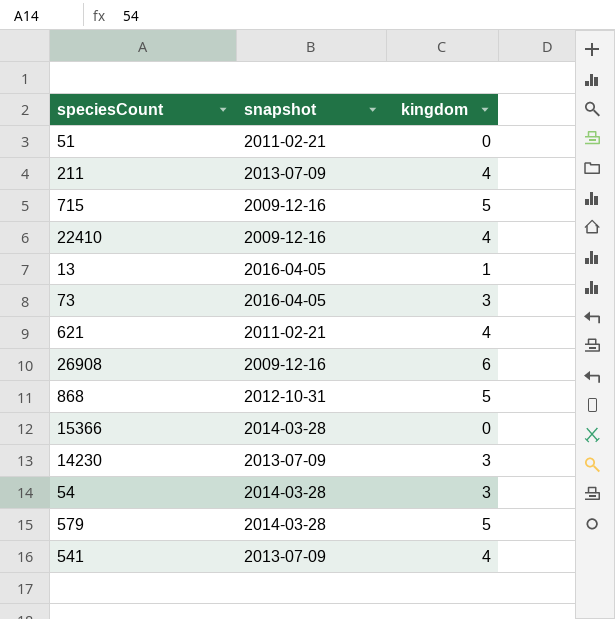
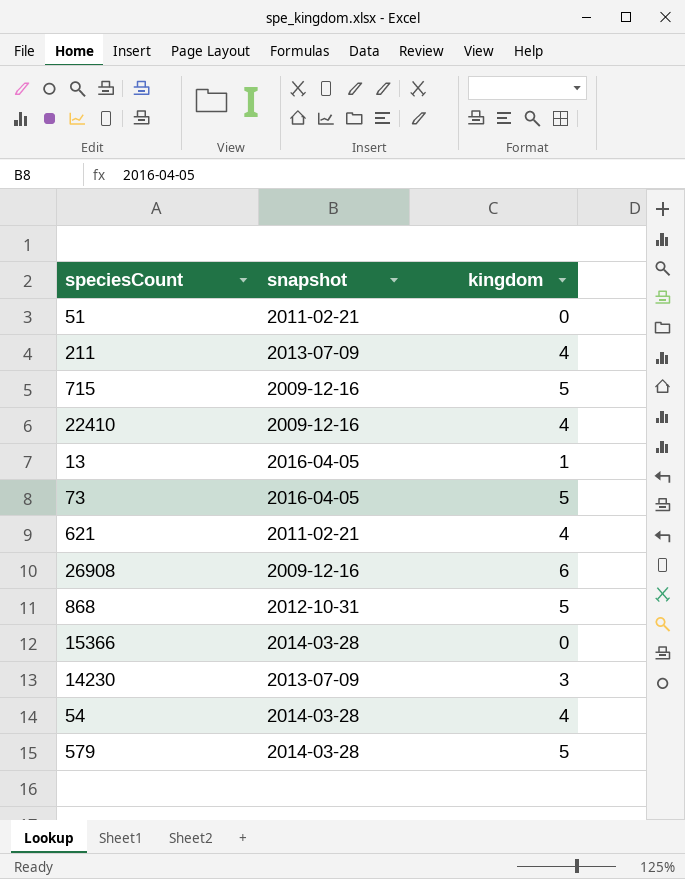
row 541: 2013-07-09 | 4 -> none
73 | kingdom: 3 -> 5
54 | kingdom: 3 -> 4

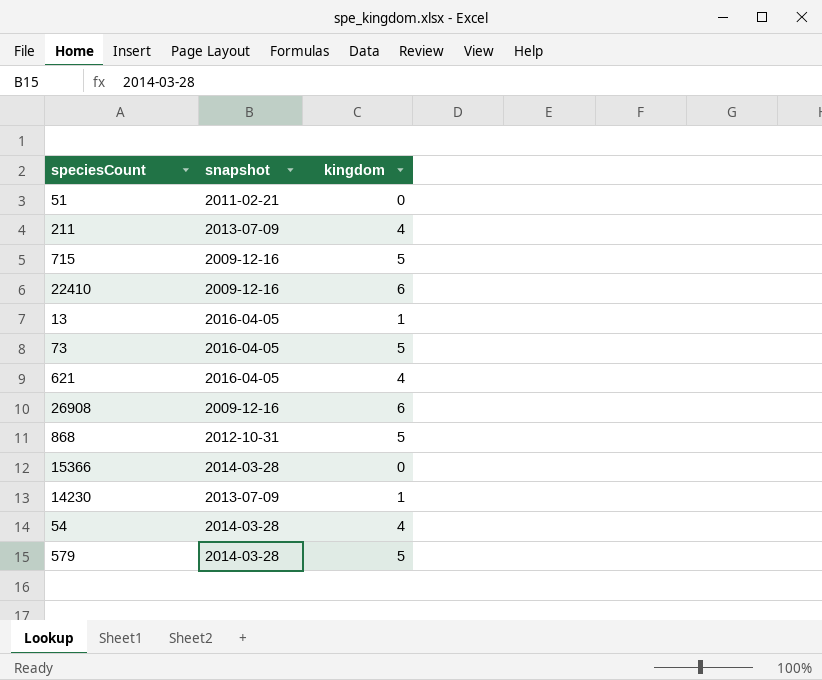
22410 | kingdom: 4 -> 6
621 | snapshot: 2011-02-21 -> 2016-04-05
14230 | kingdom: 3 -> 1

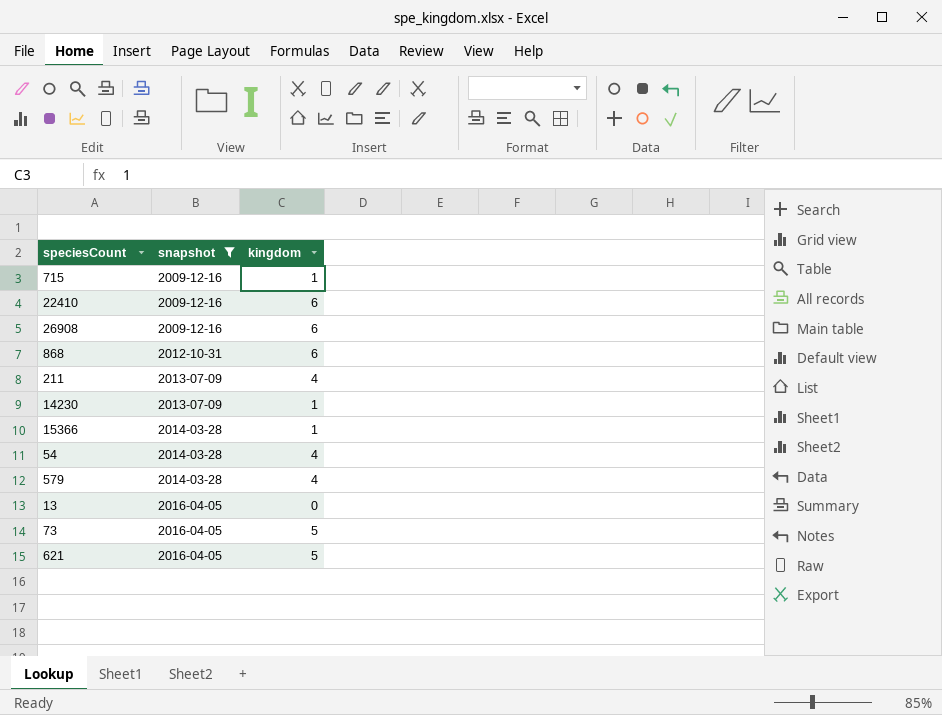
filter: none -> snapshot != 2011-02-21
row order: none -> snapshot ascending
715 | kingdom: 5 -> 1
868 | kingdom: 5 -> 6
15366 | kingdom: 0 -> 1
579 | kingdom: 5 -> 4
13 | kingdom: 1 -> 0
621 | kingdom: 4 -> 5

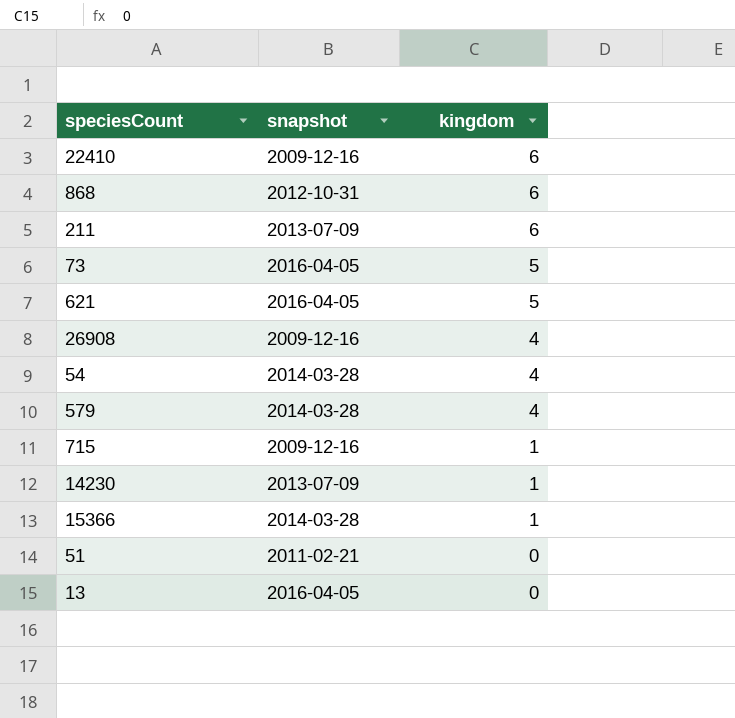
filter: snapshot != 2011-02-21 -> none
row order: snapshot ascending -> kingdom descending
211 | kingdom: 4 -> 6
26908 | kingdom: 6 -> 4

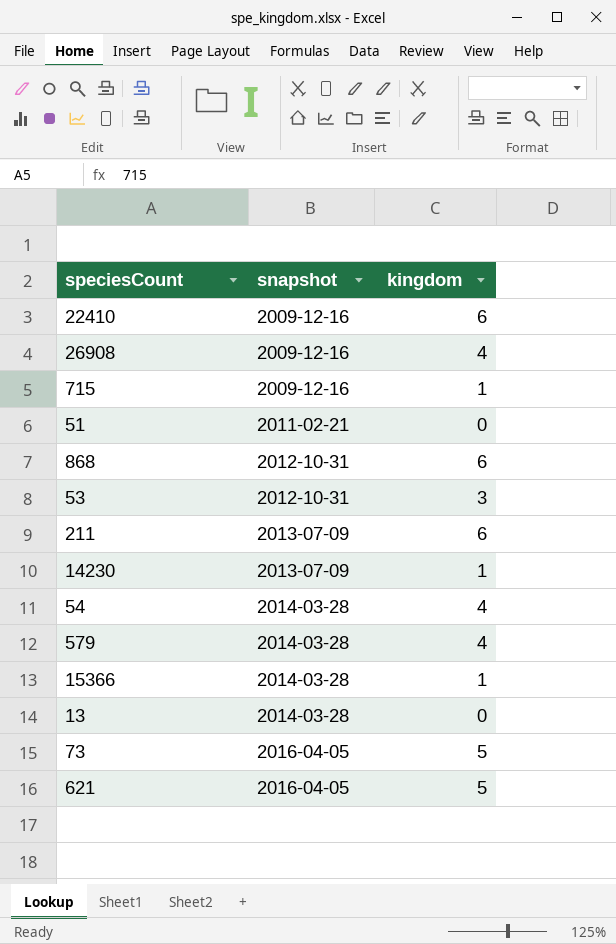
row order: kingdom descending -> snapshot ascending
row 53: none -> 2012-10-31 | 3
13 | snapshot: 2016-04-05 -> 2014-03-28

